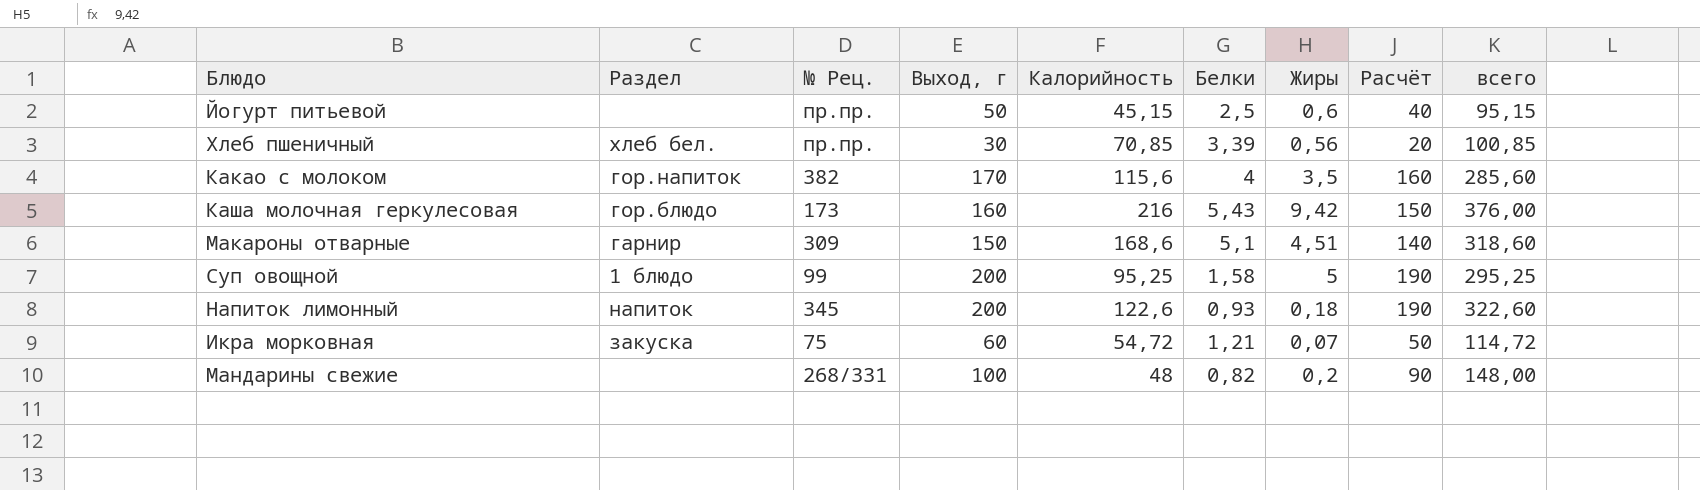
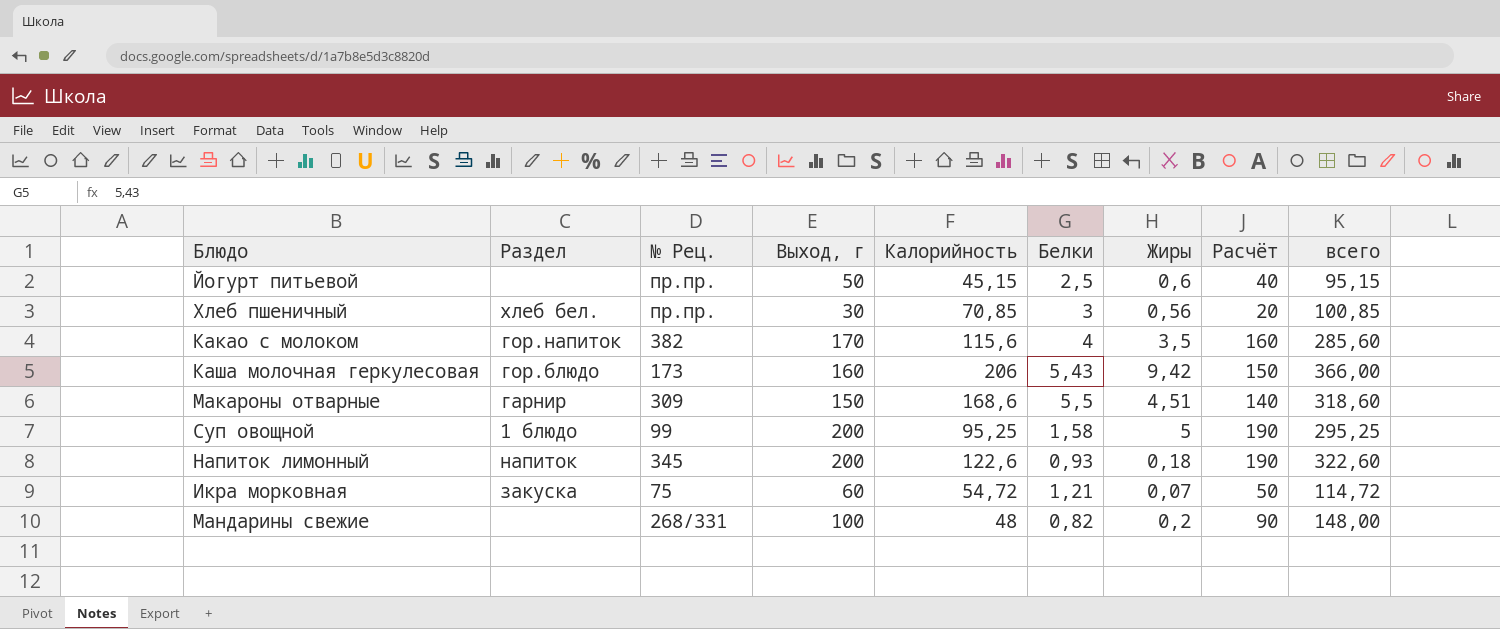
Хлеб пшеничный | Белки: 3,39 -> 3
Каша молочная геркулесовая | Калорийность: 216 -> 206
Каша молочная геркулесовая | всего: 376,00 -> 366,00
Макароны отварные | Белки: 5,1 -> 5,5

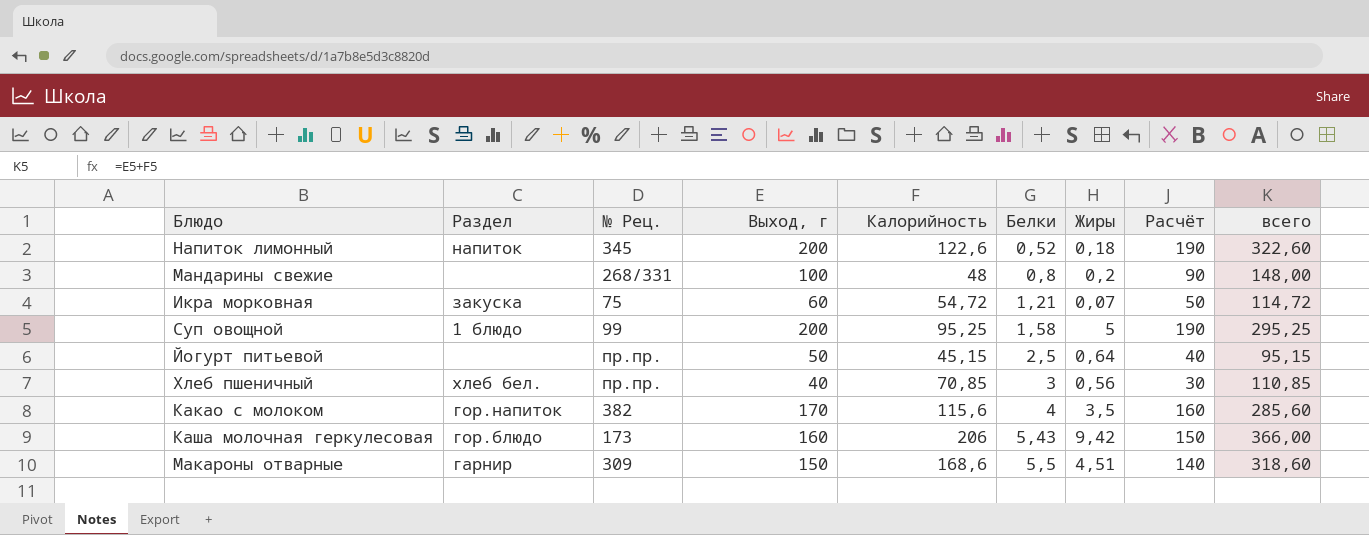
row order: none -> Белки ascending
Напиток лимонный | Белки: 0,93 -> 0,52
Мандарины свежие | Белки: 0,82 -> 0,8
Йогурт питьевой | Жиры: 0,6 -> 0,64
Хлеб пшеничный | Выход, г: 30 -> 40
Хлеб пшеничный | Расчёт: 20 -> 30
Хлеб пшеничный | всего: 100,85 -> 110,85

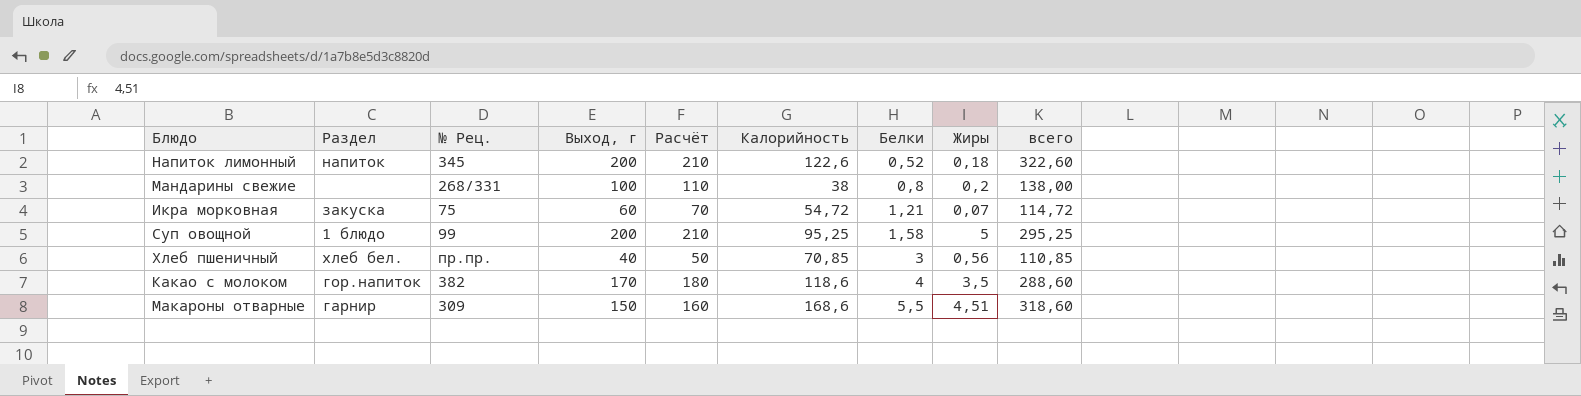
column Расчёт | formula: [Выход, г] - 10 -> [Выход, г] + 10
column Расчёт | position: 8 -> 5
row Йогурт питьевой: none | пр.пр. | 50 | 45,15 | 2,5 | 0,64 | 40 | 95,15 -> none
row Каша молочная геркулесовая: гор.блюдо | 173 | 160 | 206 | 5,43 | 9,42 | 150 | 366,00 -> none
Мандарины свежие | Калорийность: 48 -> 38
Мандарины свежие | всего: 148,00 -> 138,00
Какао с молоком | Калорийность: 115,6 -> 118,6
Какао с молоком | всего: 285,60 -> 288,60

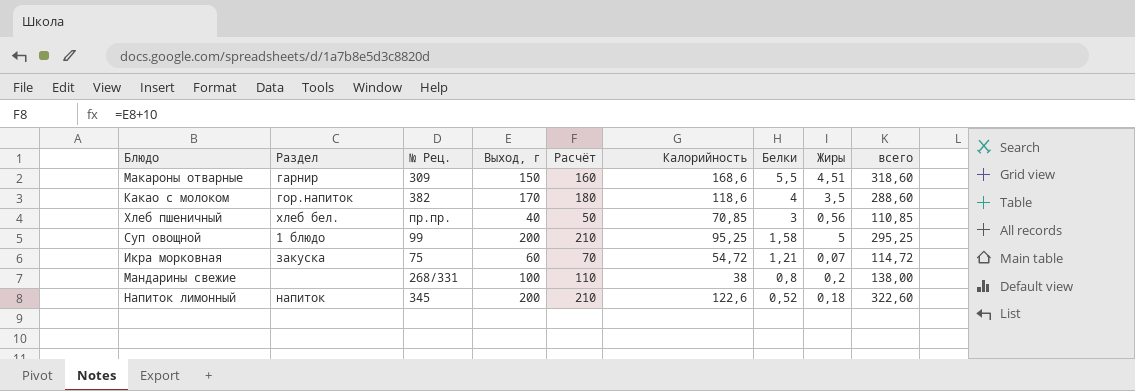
row order: Белки ascending -> Белки descending

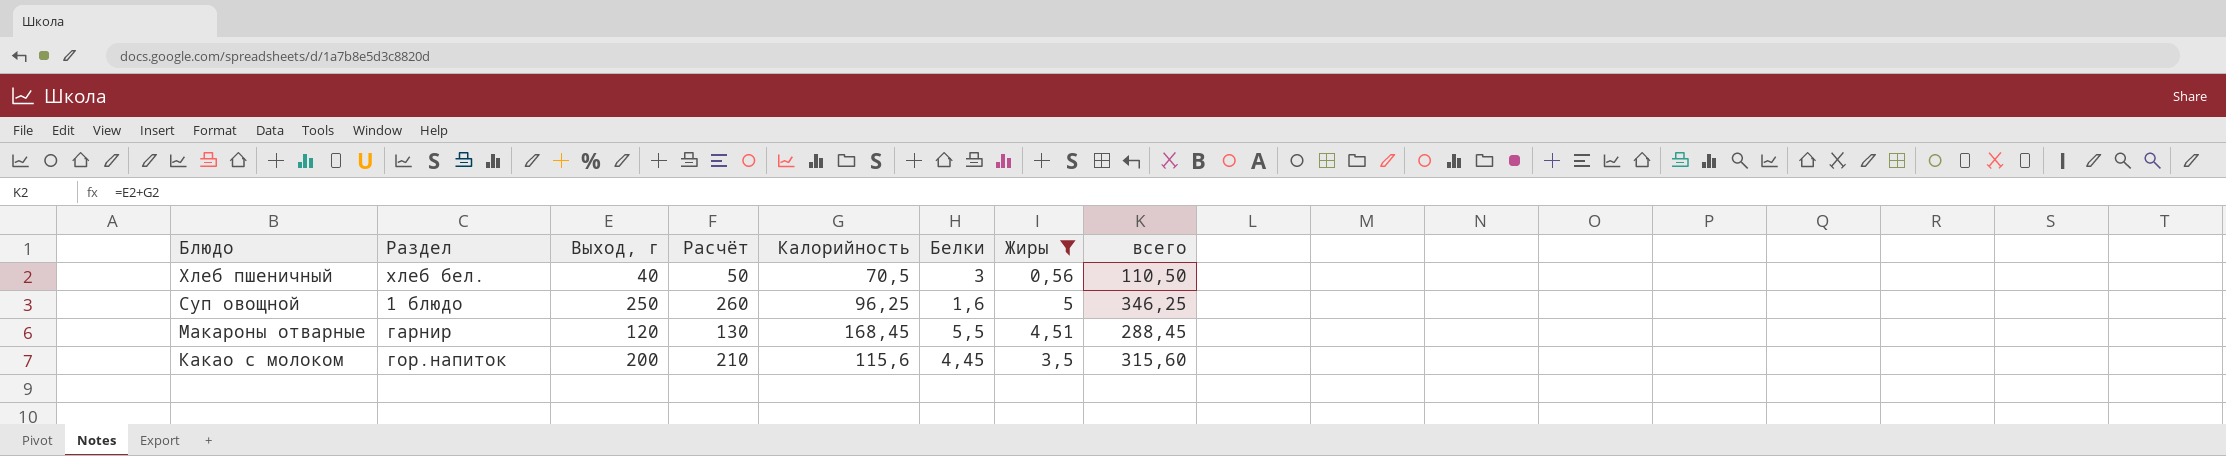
filter: none -> Жиры >= 0,56
row order: Белки descending -> Блюдо descending
column № Рец. | position: 3 -> none
Хлеб пшеничный | Калорийность: 70,85 -> 70,5
Хлеб пшеничный | всего: 110,85 -> 110,50
Суп овощной | Выход, г: 200 -> 250
Суп овощной | Расчёт: 210 -> 260
Суп овощной | Калорийность: 95,25 -> 96,25
Суп овощной | Белки: 1,58 -> 1,6
Суп овощной | всего: 295,25 -> 346,25
Макароны отварные | Выход, г: 150 -> 120
Макароны отварные | Расчёт: 160 -> 130
Макароны отварные | Калорийность: 168,6 -> 168,45
Макароны отварные | всего: 318,60 -> 288,45
Какао с молоком | Выход, г: 170 -> 200
Какао с молоком | Расчёт: 180 -> 210
Какао с молоком | Калорийность: 118,6 -> 115,6
Какао с молоком | Белки: 4 -> 4,45
Какао с молоком | всего: 288,60 -> 315,60

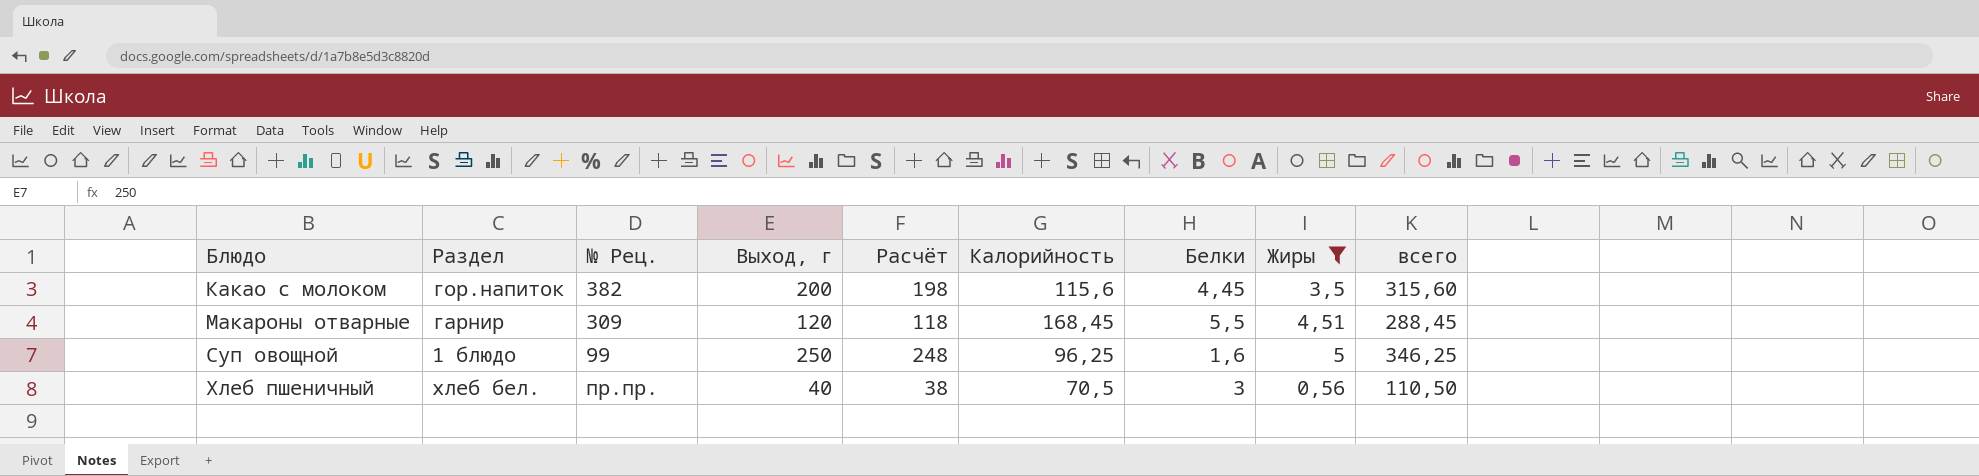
row order: Блюдо descending -> Блюдо ascending
column № Рец. | position: none -> 3
column Расчёт | formula: [Выход, г] + 10 -> [Выход, г] - 2

